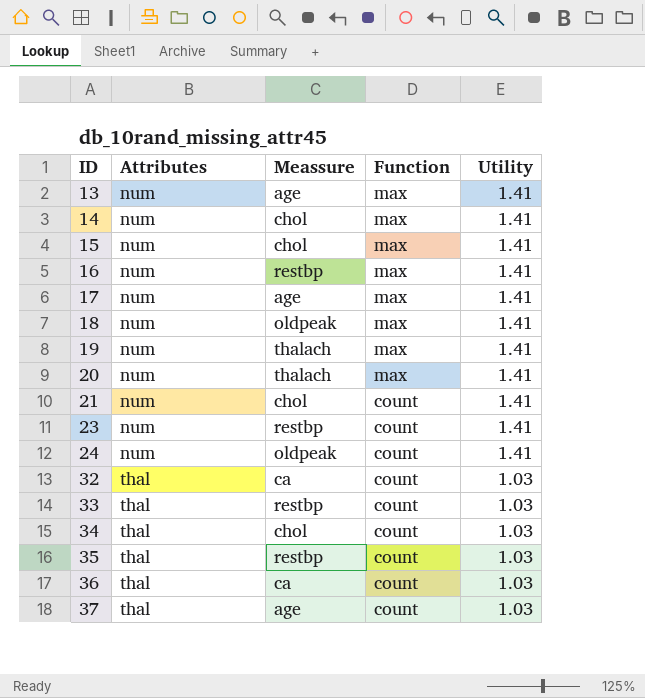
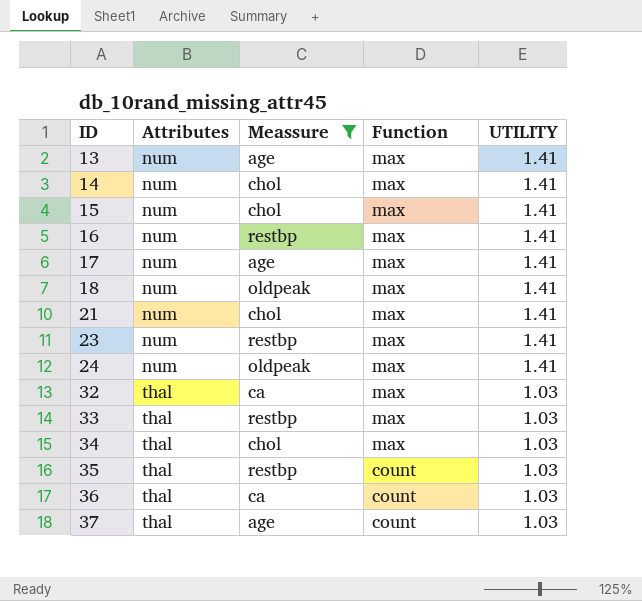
filter: none -> Meassure != thalach
column name: Utility -> UTILITY
21 | Function: count -> max
23 | Function: count -> max
24 | Function: count -> max
32 | Function: count -> max
33 | Function: count -> max
34 | Function: count -> max

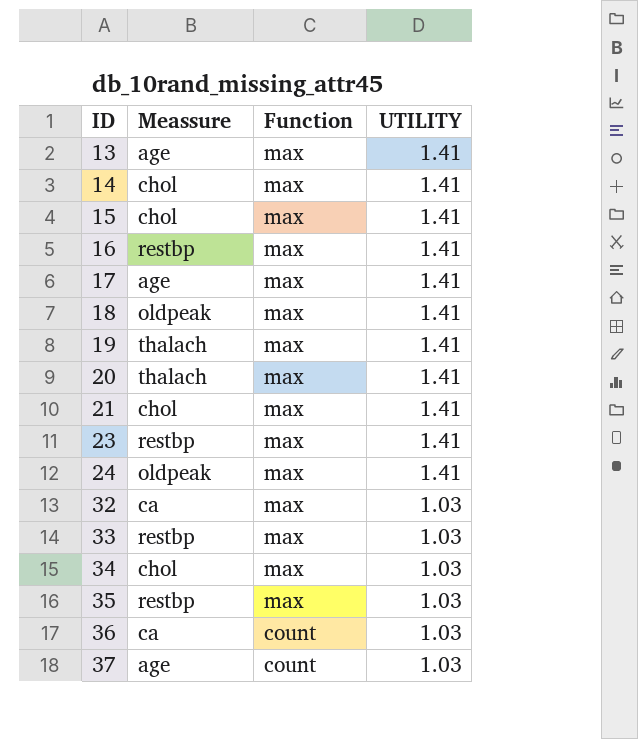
filter: Meassure != thalach -> none
column Attributes | position: 2 -> none
35 | Function: count -> max

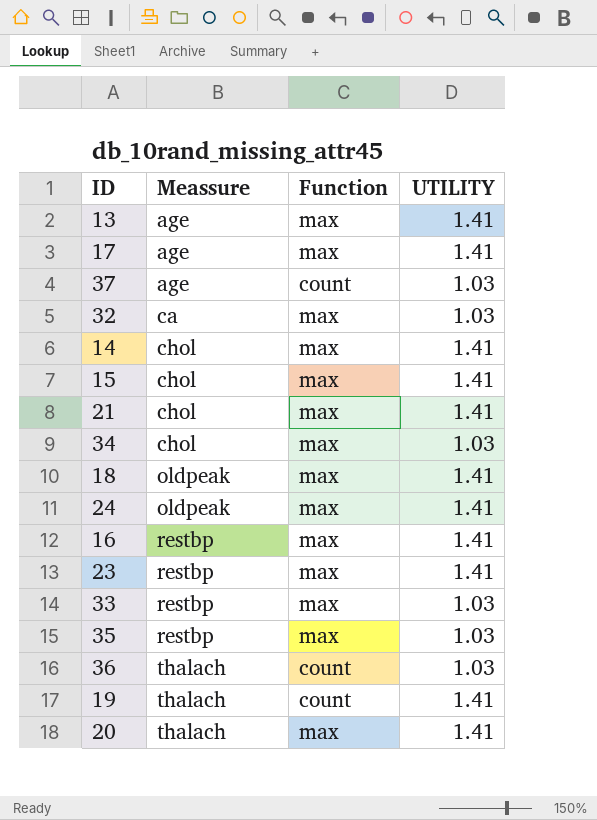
row order: ID ascending -> Meassure ascending
36 | Meassure: ca -> thalach
19 | Function: max -> count

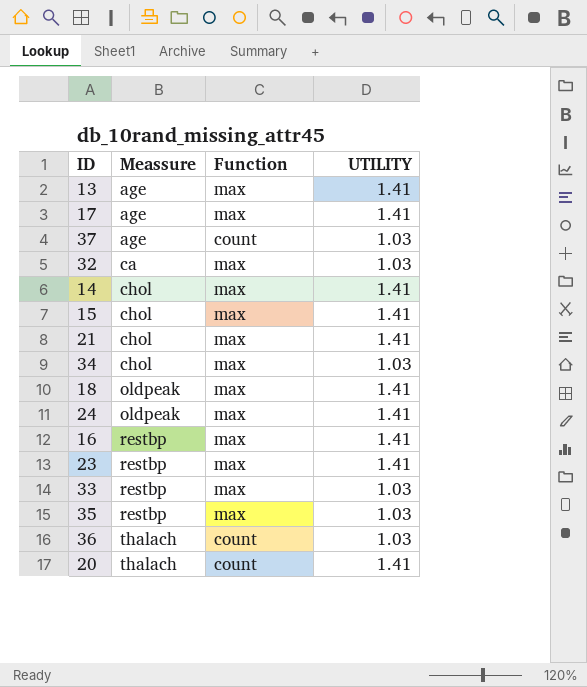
row 19: thalach | count | 1.41 -> none
20 | Function: max -> count

